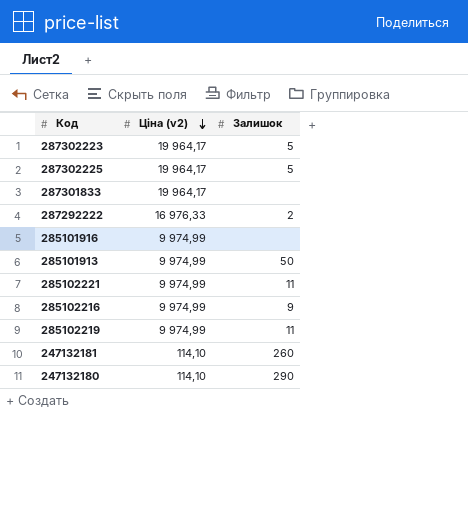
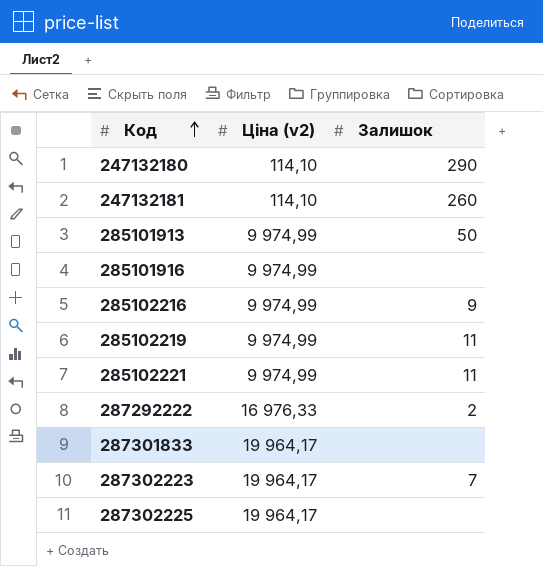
row order: Ціна (v2) descending -> Код ascending
287302223 | Залишок: 5 -> 7
287302225 | Залишок: 5 -> none

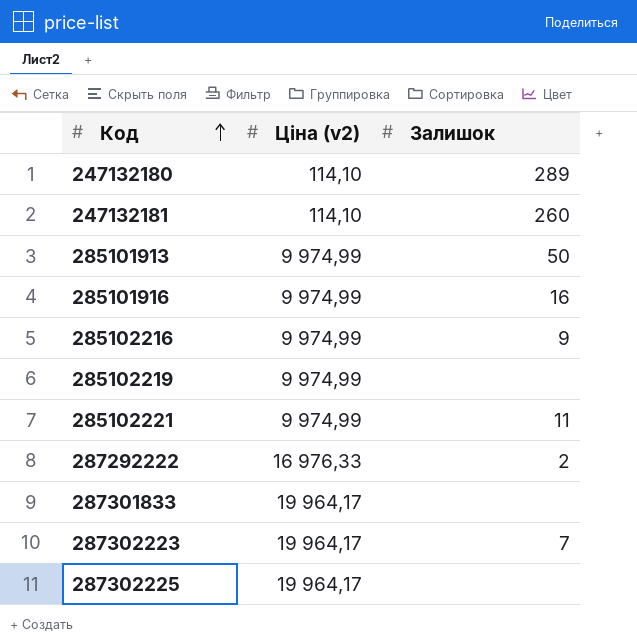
247132180 | Залишок: 290 -> 289
285101916 | Залишок: none -> 16
285102219 | Залишок: 11 -> none

